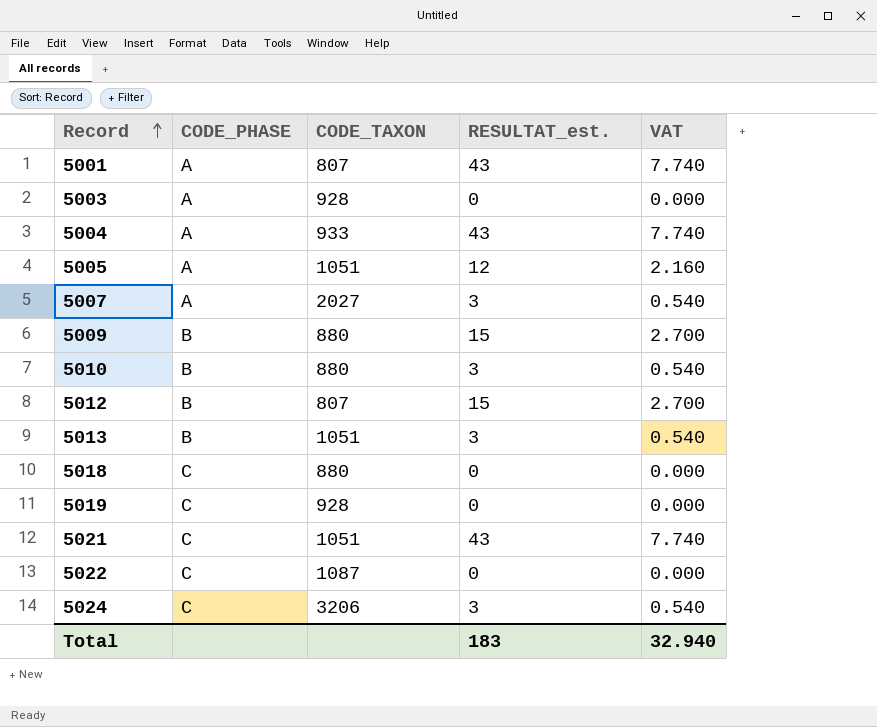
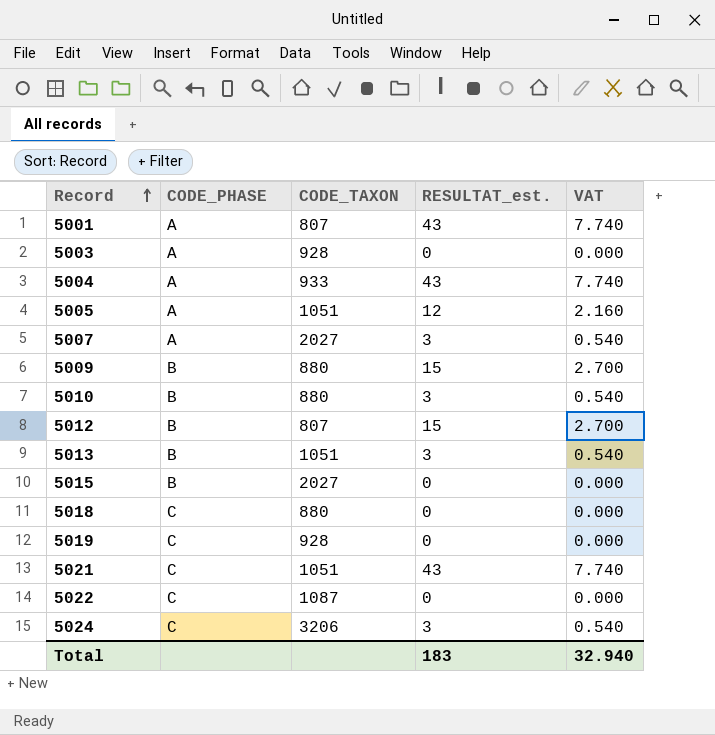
row 5015: none -> B | 2027 | 0 | 0.000

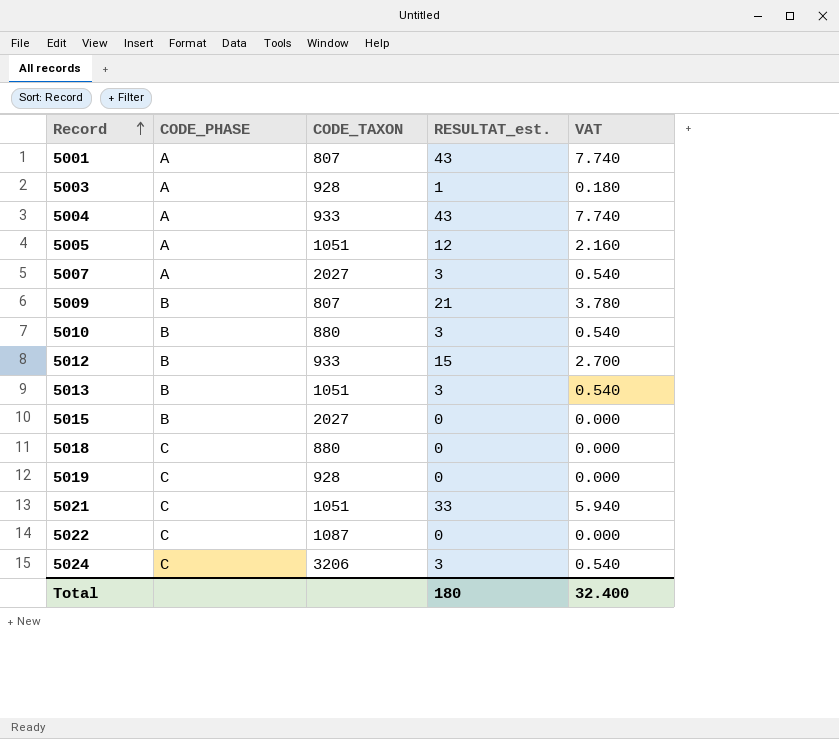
5003 | RESULTAT_est.: 0 -> 1
5003 | VAT: 0.000 -> 0.180
5009 | CODE_TAXON: 880 -> 807
5009 | RESULTAT_est.: 15 -> 21
5009 | VAT: 2.700 -> 3.780
5012 | CODE_TAXON: 807 -> 933
5021 | RESULTAT_est.: 43 -> 33
5021 | VAT: 7.740 -> 5.940
Total | RESULTAT_est.: 183 -> 180
Total | VAT: 32.940 -> 32.400

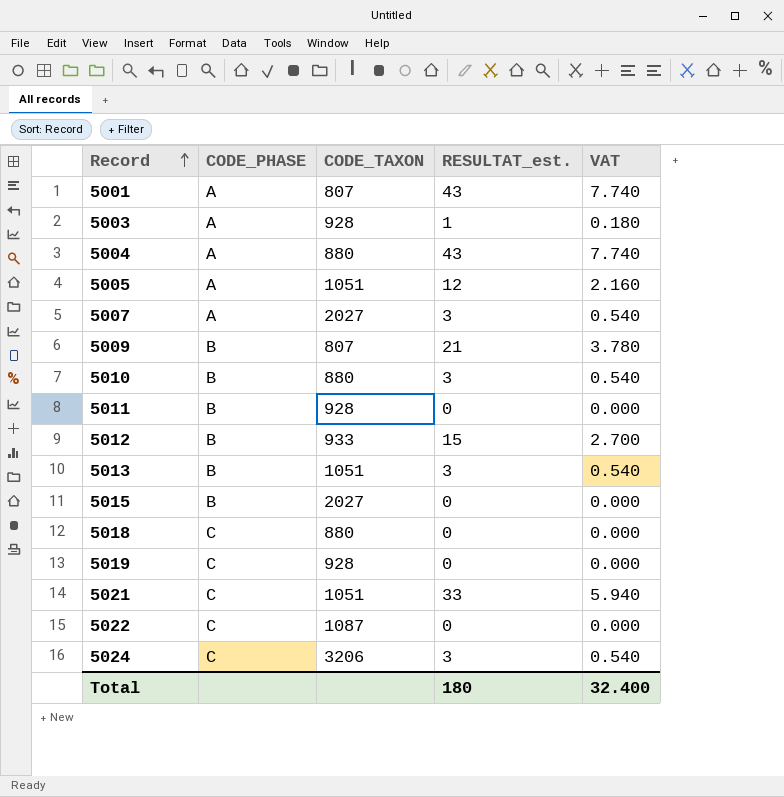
5004 | CODE_TAXON: 933 -> 880
row 5011: none -> B | 928 | 0 | 0.000

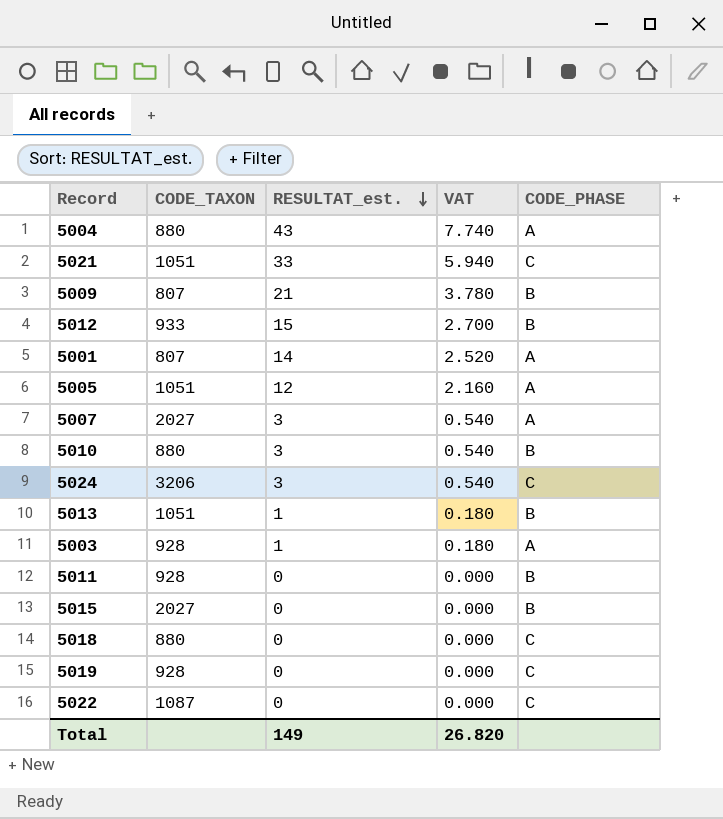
row order: Record ascending -> RESULTAT_est. descending
column CODE_PHASE | position: 2 -> 5
5001 | RESULTAT_est.: 43 -> 14
5001 | VAT: 7.740 -> 2.520
5013 | RESULTAT_est.: 3 -> 1
5013 | VAT: 0.540 -> 0.180
Total | RESULTAT_est.: 180 -> 149
Total | VAT: 32.400 -> 26.820

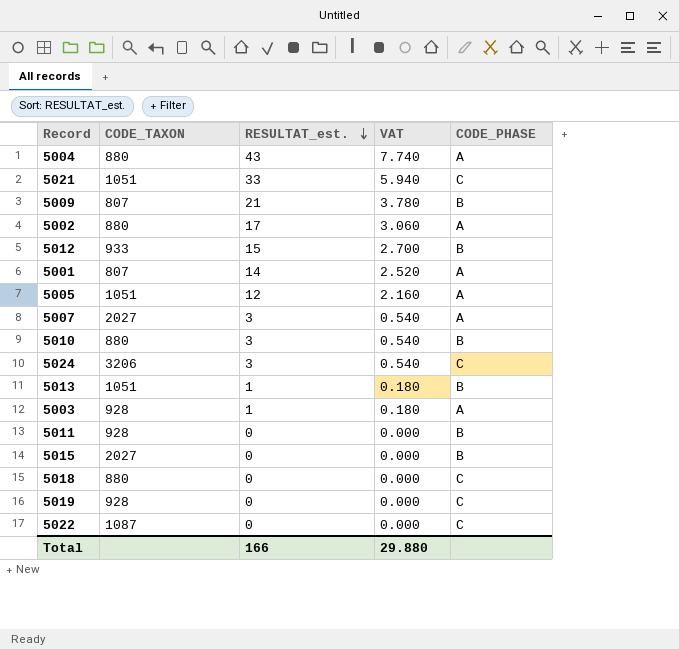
row 5002: none -> 880 | 17 | 3.060 | A
Total | RESULTAT_est.: 149 -> 166
Total | VAT: 26.820 -> 29.880

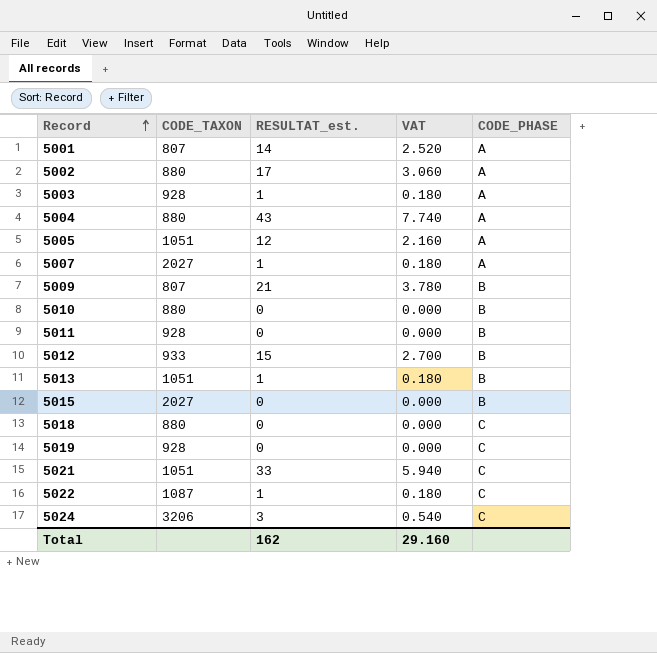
row order: RESULTAT_est. descending -> Record ascending
5007 | RESULTAT_est.: 3 -> 1
5007 | VAT: 0.540 -> 0.180
5010 | RESULTAT_est.: 3 -> 0
5010 | VAT: 0.540 -> 0.000
5022 | RESULTAT_est.: 0 -> 1
5022 | VAT: 0.000 -> 0.180
Total | RESULTAT_est.: 166 -> 162
Total | VAT: 29.880 -> 29.160

